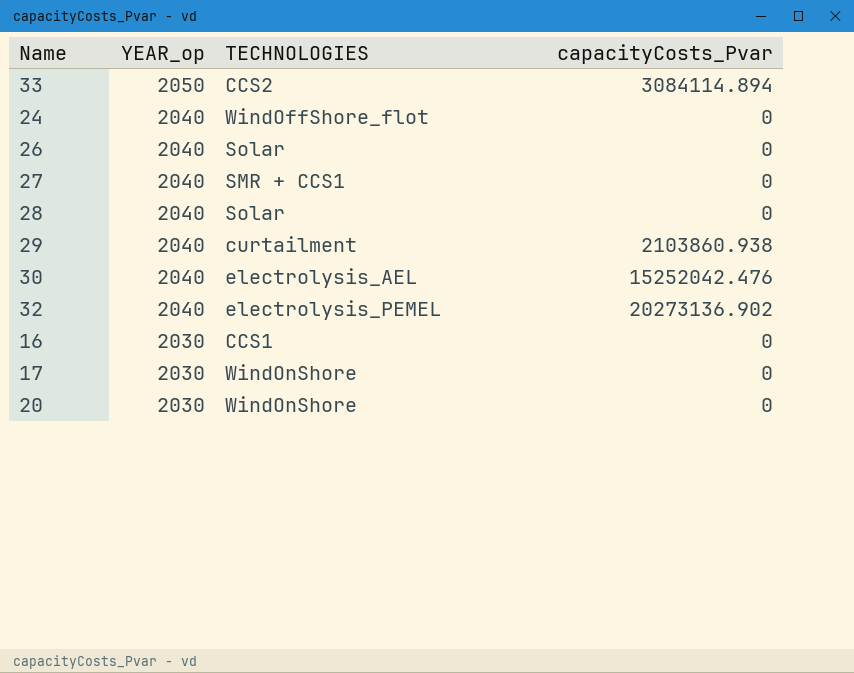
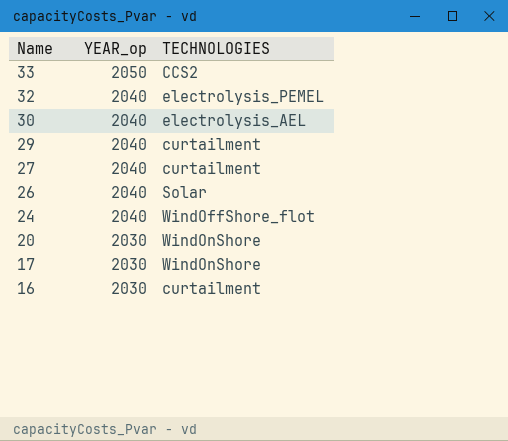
row order: YEAR_op descending -> Name descending
column capacityCosts_Pvar | position: 4 -> none
row 28: 2040 | Solar | 0 -> none
27 | TECHNOLOGIES: SMR + CCS1 -> curtailment
16 | TECHNOLOGIES: CCS1 -> curtailment

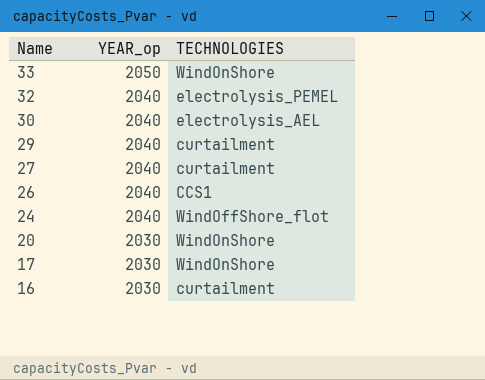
33 | TECHNOLOGIES: CCS2 -> WindOnShore
26 | TECHNOLOGIES: Solar -> CCS1

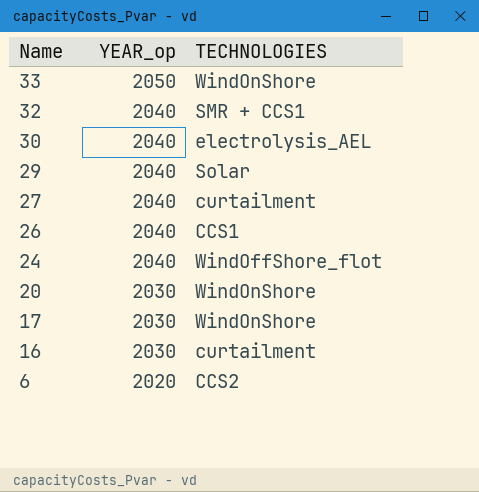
32 | TECHNOLOGIES: electrolysis_PEMEL -> SMR + CCS1
29 | TECHNOLOGIES: curtailment -> Solar
row 6: none -> 2020 | CCS2

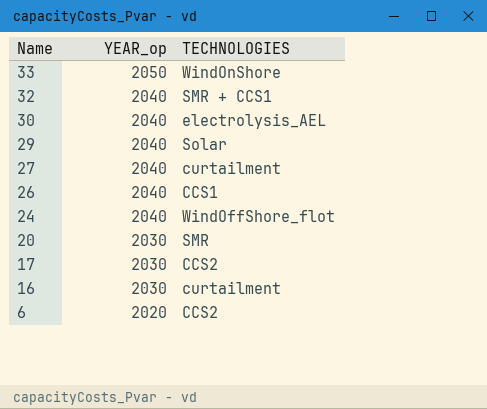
20 | TECHNOLOGIES: WindOnShore -> SMR
17 | TECHNOLOGIES: WindOnShore -> CCS2

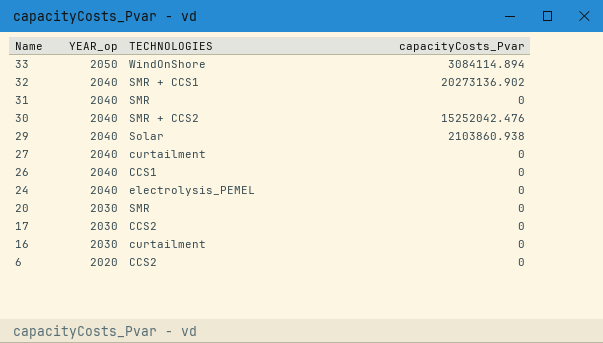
column capacityCosts_Pvar | position: none -> 4
row 31: none -> 2040 | SMR | 0
30 | TECHNOLOGIES: electrolysis_AEL -> SMR + CCS2
24 | TECHNOLOGIES: WindOffShore_flot -> electrolysis_PEMEL

